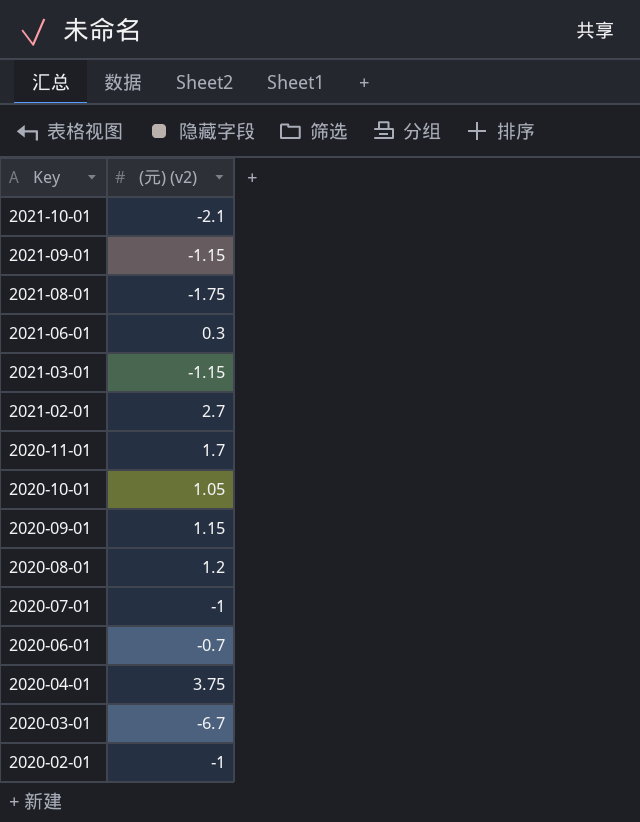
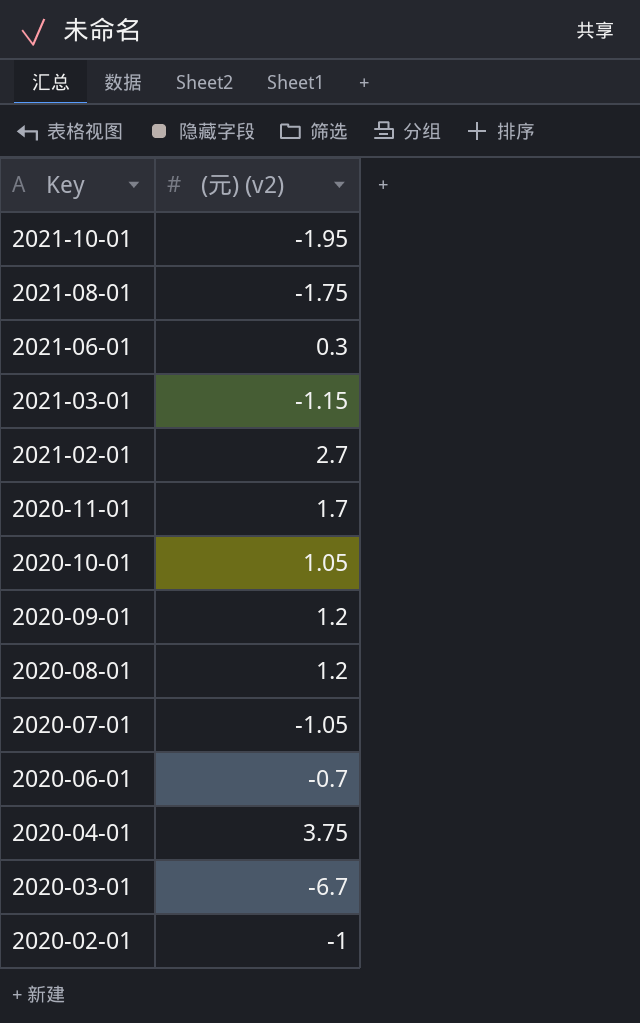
row 2021-09-01: -1.15 -> none
2021-10-01 | (元) (v2): -2.1 -> -1.95
2020-09-01 | (元) (v2): 1.15 -> 1.2
2020-07-01 | (元) (v2): -1 -> -1.05

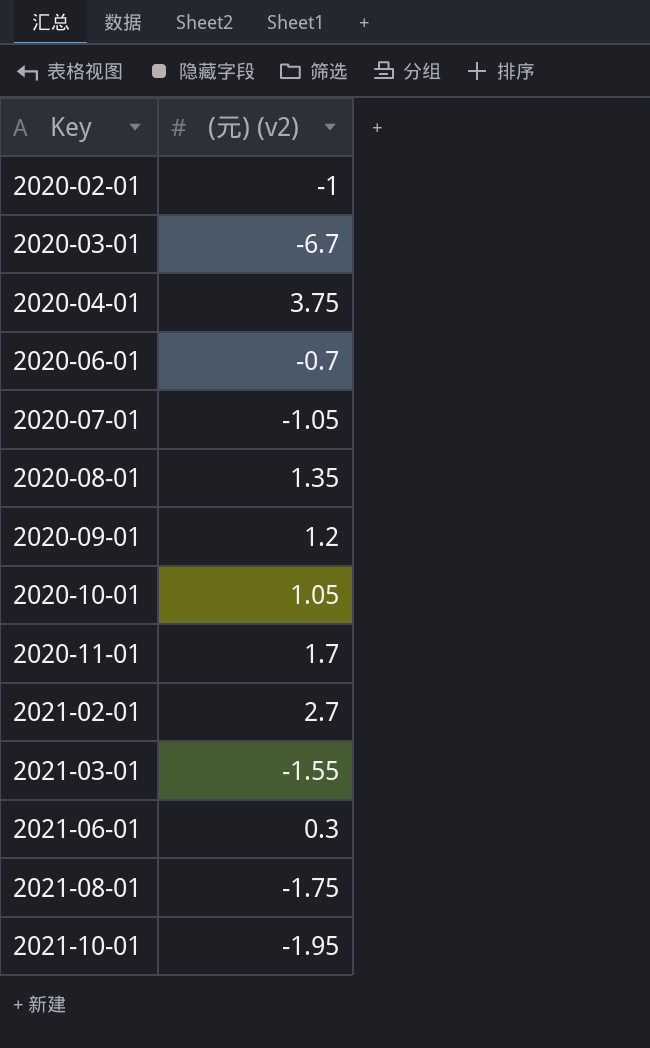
row order: Key descending -> Key ascending
2020-08-01 | (元) (v2): 1.2 -> 1.35
2021-03-01 | (元) (v2): -1.15 -> -1.55

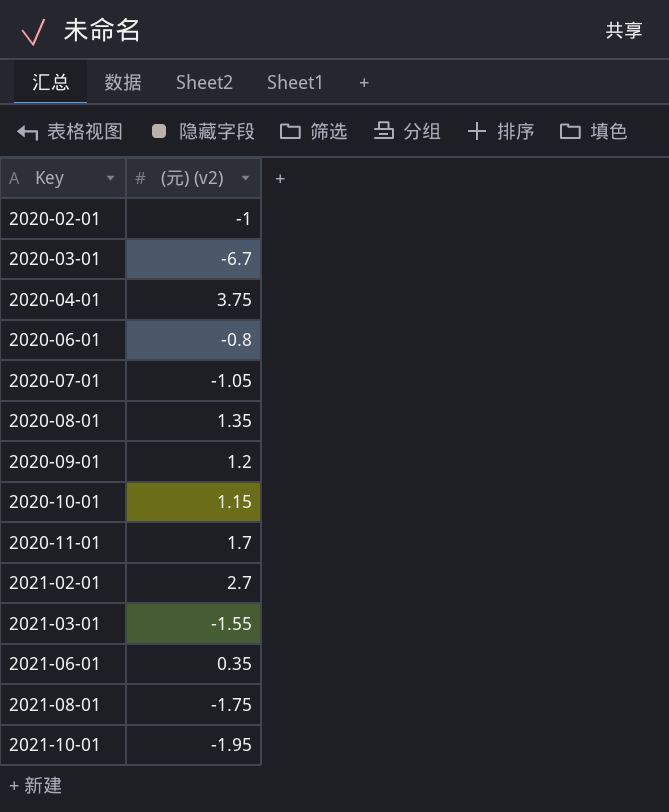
2020-06-01 | (元) (v2): -0.7 -> -0.8
2020-10-01 | (元) (v2): 1.05 -> 1.15
2021-06-01 | (元) (v2): 0.3 -> 0.35

